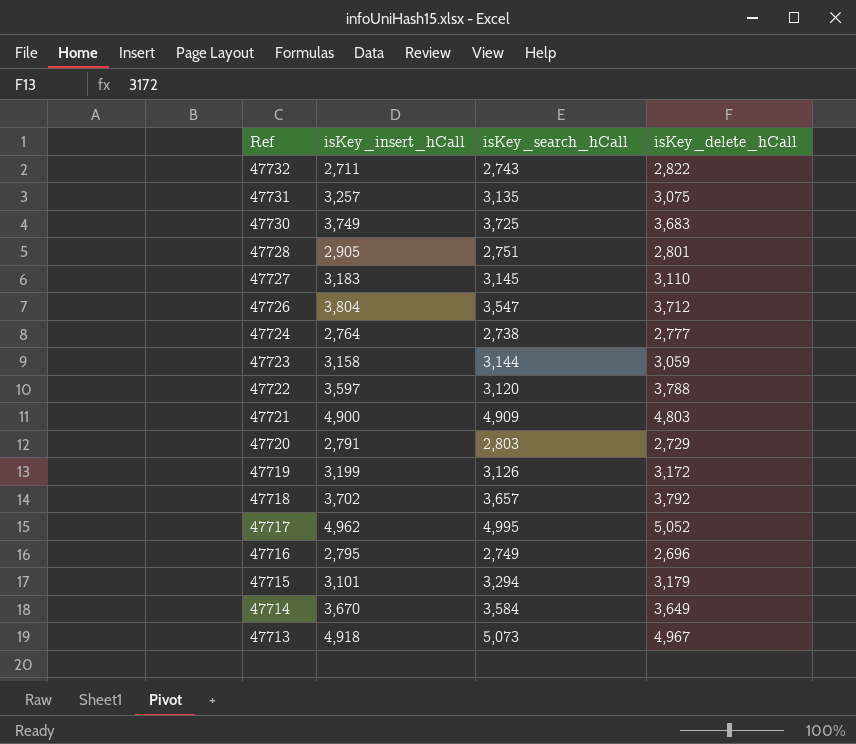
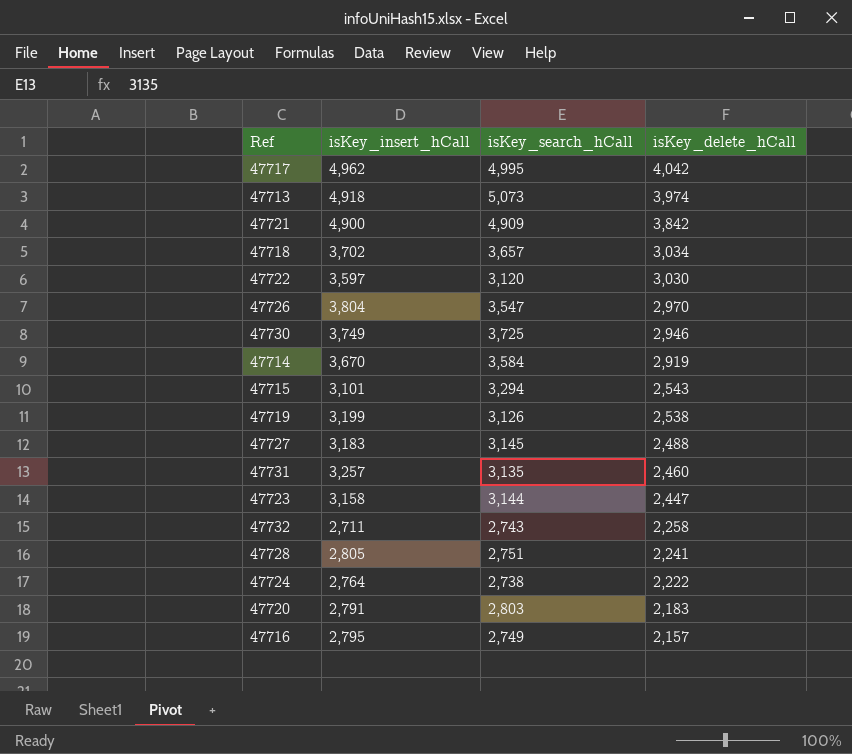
row order: Ref descending -> isKey_delete_hCall descending
47717 | isKey_delete_hCall: 5,052 -> 4,042
47713 | isKey_delete_hCall: 4,967 -> 3,974
47721 | isKey_delete_hCall: 4,803 -> 3,842
47718 | isKey_delete_hCall: 3,792 -> 3,034
47722 | isKey_delete_hCall: 3,788 -> 3,030
47726 | isKey_delete_hCall: 3,712 -> 2,970
47730 | isKey_delete_hCall: 3,683 -> 2,946
47714 | isKey_delete_hCall: 3,649 -> 2,919
47715 | isKey_delete_hCall: 3,179 -> 2,543
47719 | isKey_delete_hCall: 3,172 -> 2,538
47727 | isKey_delete_hCall: 3,110 -> 2,488
47731 | isKey_delete_hCall: 3,075 -> 2,460
47723 | isKey_delete_hCall: 3,059 -> 2,447
47732 | isKey_delete_hCall: 2,822 -> 2,258
47728 | isKey_insert_hCall: 2,905 -> 2,805
47728 | isKey_delete_hCall: 2,801 -> 2,241
47724 | isKey_delete_hCall: 2,777 -> 2,222
47720 | isKey_delete_hCall: 2,729 -> 2,183
47716 | isKey_delete_hCall: 2,696 -> 2,157

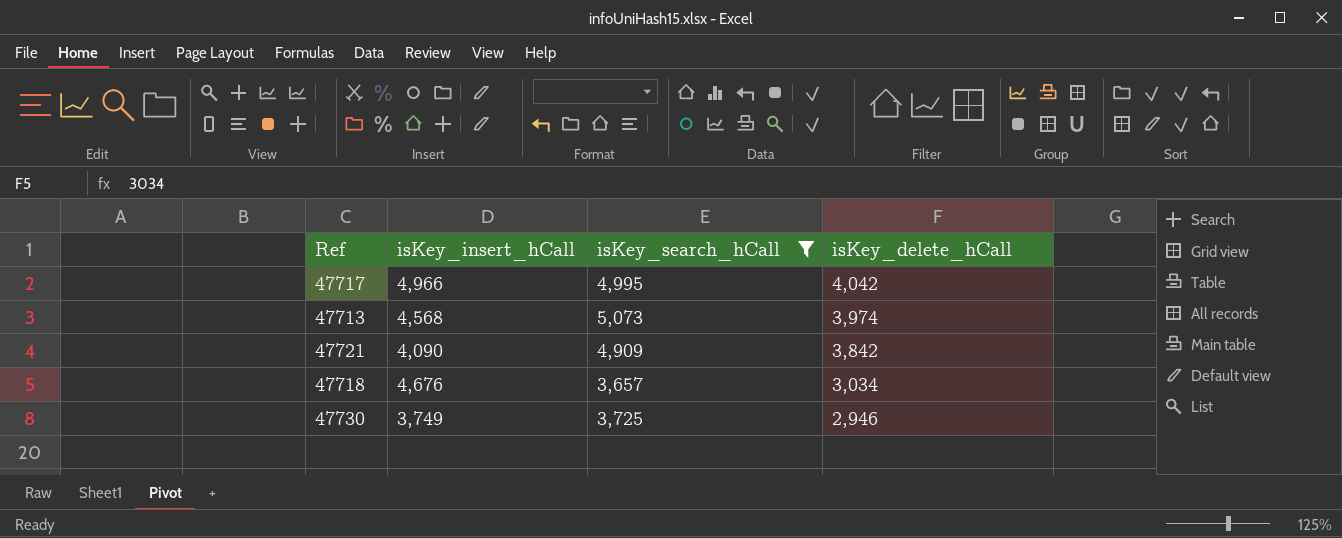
filter: none -> isKey_search_hCall >= 3,657
47717 | isKey_insert_hCall: 4,962 -> 4,966
47713 | isKey_insert_hCall: 4,918 -> 4,568
47721 | isKey_insert_hCall: 4,900 -> 4,090
47718 | isKey_insert_hCall: 3,702 -> 4,676

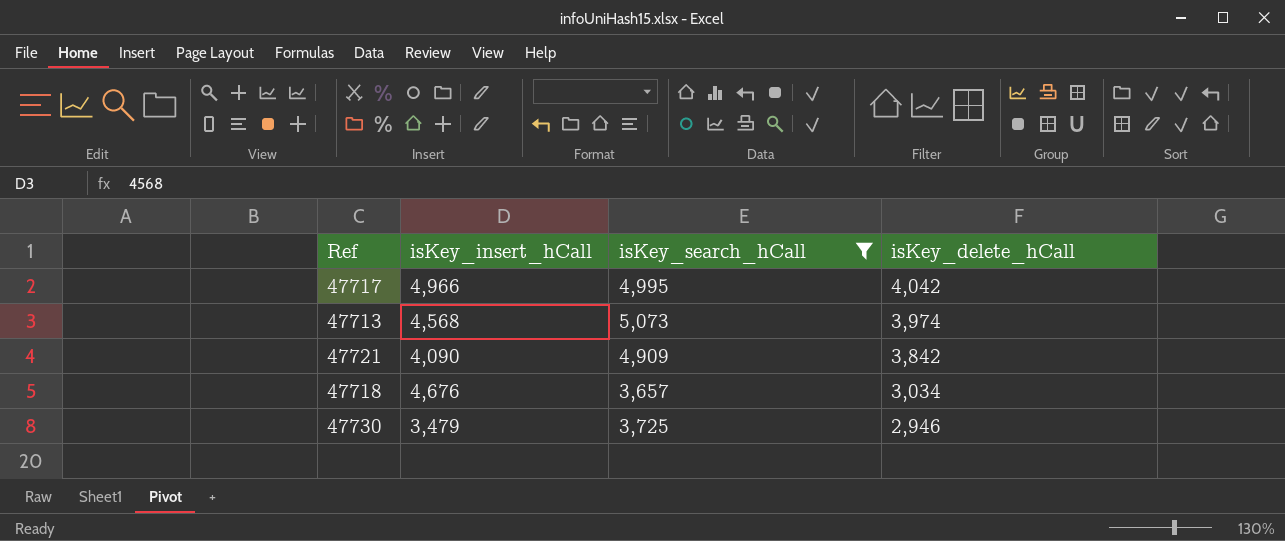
47730 | isKey_insert_hCall: 3,749 -> 3,479

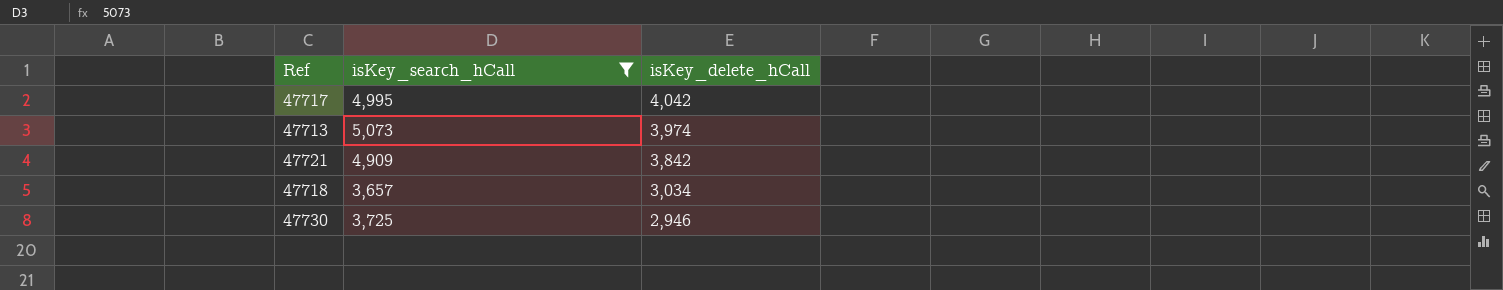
column isKey_insert_hCall | position: 2 -> none

